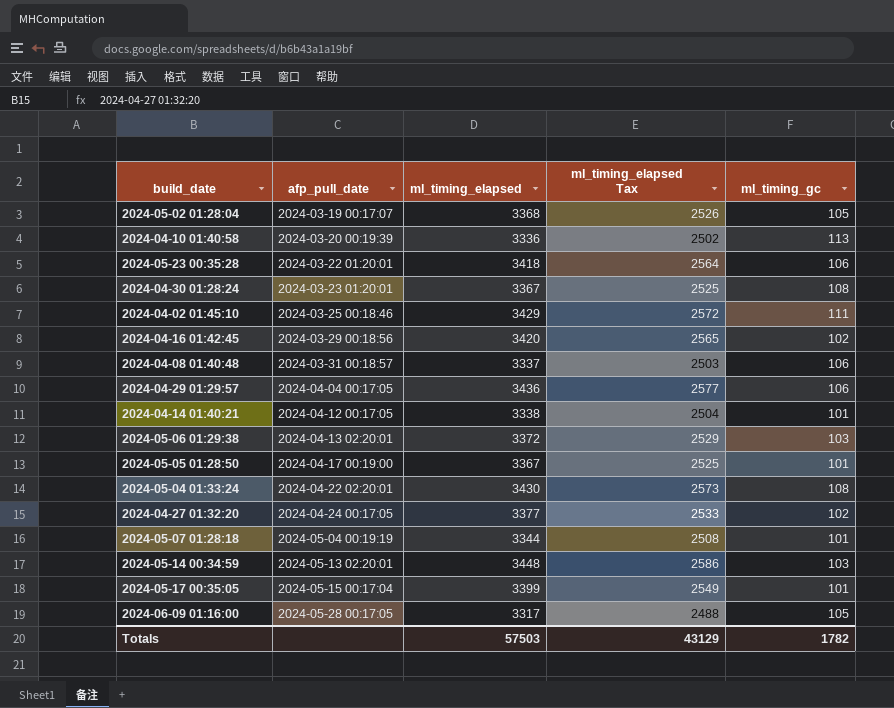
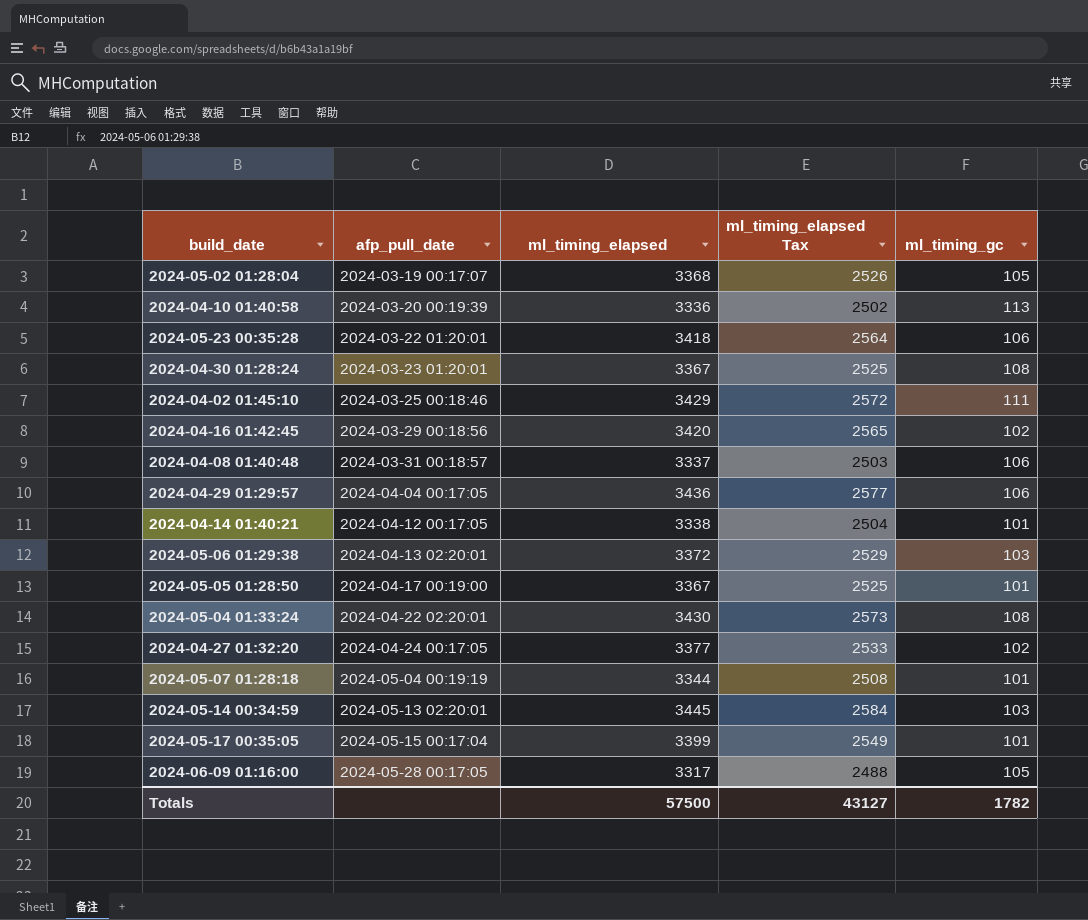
2024-05-14 00:34:59 | ml_timing_elapsed: 3448 -> 3445
2024-05-14 00:34:59 | ml_timing_elapsed Tax: 2586 -> 2584
Totals | ml_timing_elapsed: 57503 -> 57500
Totals | ml_timing_elapsed Tax: 43129 -> 43127

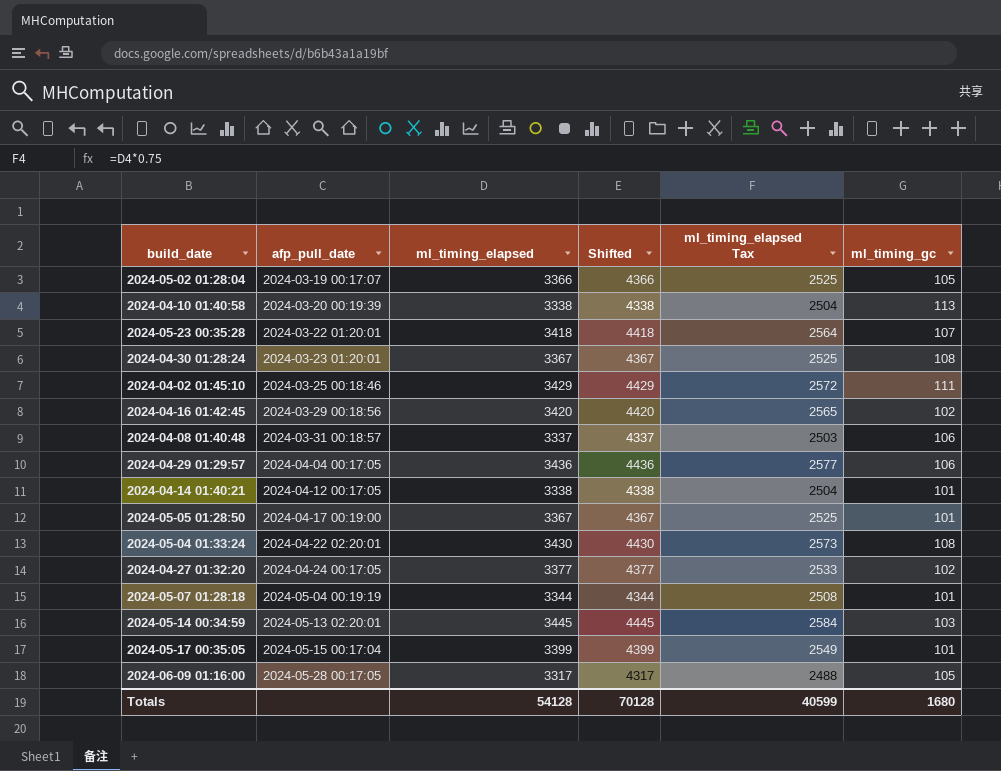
column Shifted | formula: none -> [ml_timing_elapsed] + 1000
row 2024-05-06 01:29:38: 2024-04-13 02:20:01 | 3372 | 2529 | 103 -> none
2024-05-02 01:28:04 | ml_timing_elapsed: 3368 -> 3366
2024-05-02 01:28:04 | ml_timing_elapsed Tax: 2526 -> 2525
2024-04-10 01:40:58 | ml_timing_elapsed: 3336 -> 3338
2024-04-10 01:40:58 | ml_timing_elapsed Tax: 2502 -> 2504
2024-05-23 00:35:28 | ml_timing_gc: 106 -> 107
Totals | ml_timing_elapsed: 57500 -> 54128
Totals | ml_timing_elapsed Tax: 43127 -> 40599
Totals | ml_timing_gc: 1782 -> 1680

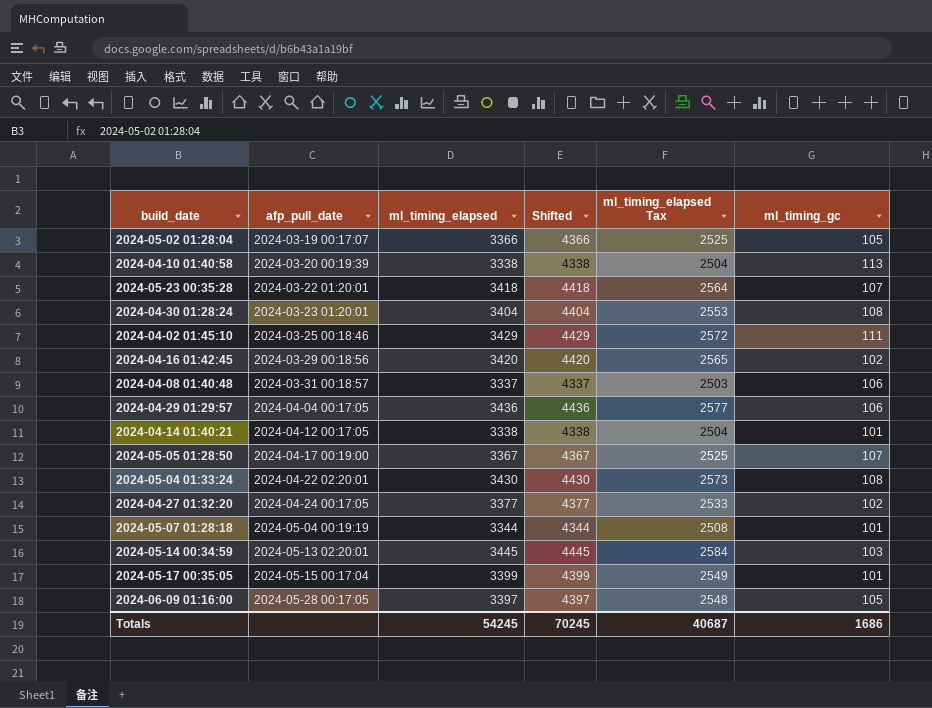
2024-04-30 01:28:24 | ml_timing_elapsed: 3367 -> 3404
2024-04-30 01:28:24 | Shifted: 4367 -> 4404
2024-04-30 01:28:24 | ml_timing_elapsed Tax: 2525 -> 2553
2024-05-05 01:28:50 | ml_timing_gc: 101 -> 107
2024-06-09 01:16:00 | ml_timing_elapsed: 3317 -> 3397
2024-06-09 01:16:00 | Shifted: 4317 -> 4397
2024-06-09 01:16:00 | ml_timing_elapsed Tax: 2488 -> 2548
Totals | ml_timing_elapsed: 54128 -> 54245
Totals | Shifted: 70128 -> 70245
Totals | ml_timing_elapsed Tax: 40599 -> 40687
Totals | ml_timing_gc: 1680 -> 1686

